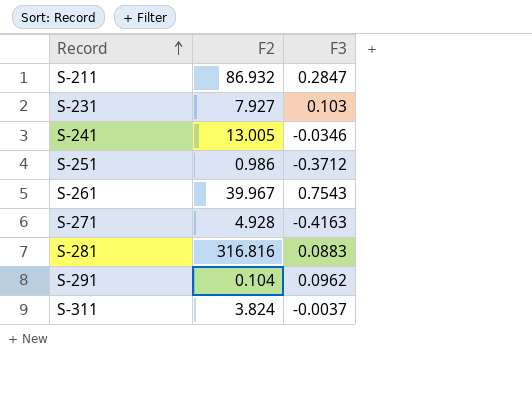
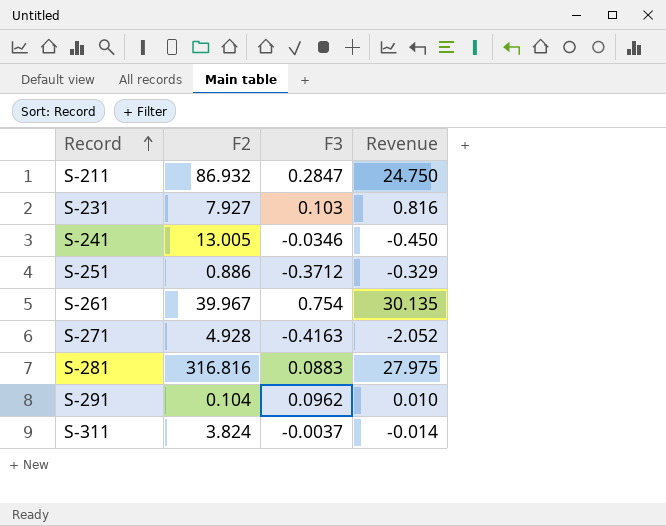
column Revenue | formula: none -> [F2] * [F3]
S-251 | F2: 0.986 -> 0.886
S-261 | F3: 0.7543 -> 0.754

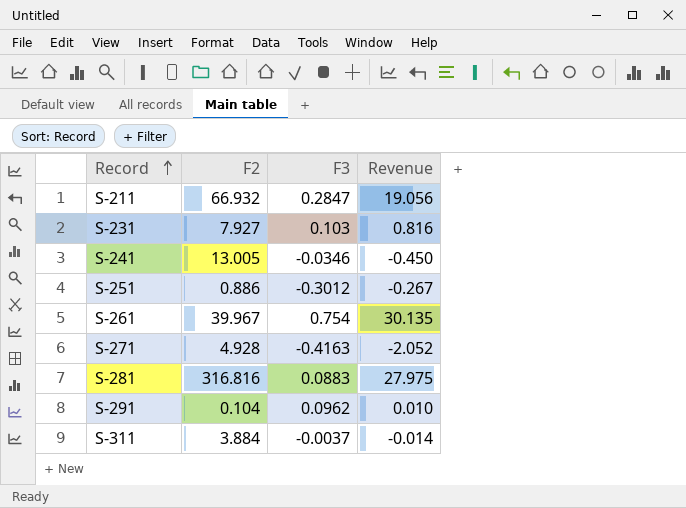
S-211 | F2: 86.932 -> 66.932
S-211 | Revenue: 24.750 -> 19.056
S-251 | F3: -0.3712 -> -0.3012
S-251 | Revenue: -0.329 -> -0.267
S-311 | F2: 3.824 -> 3.884

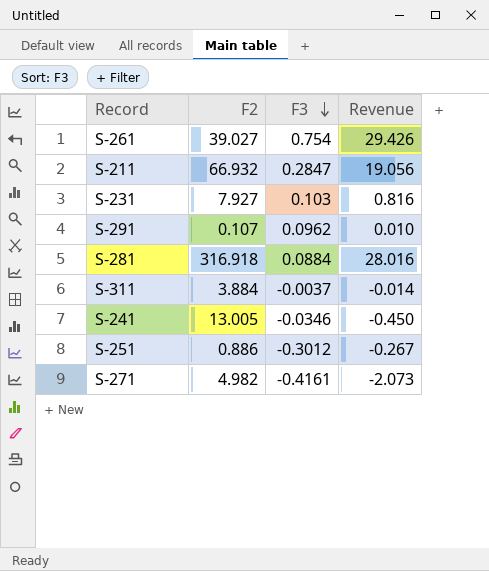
row order: Record ascending -> F3 descending
S-261 | F2: 39.967 -> 39.027
S-261 | Revenue: 30.135 -> 29.426
S-291 | F2: 0.104 -> 0.107
S-281 | F2: 316.816 -> 316.918
S-281 | F3: 0.0883 -> 0.0884
S-281 | Revenue: 27.975 -> 28.016
S-271 | F2: 4.928 -> 4.982
S-271 | F3: -0.4163 -> -0.4161
S-271 | Revenue: -2.052 -> -2.073

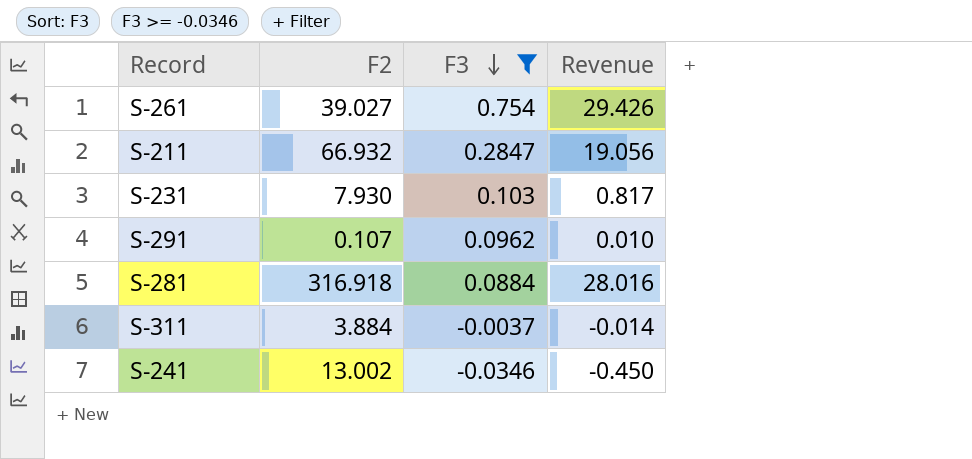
filter: none -> F3 >= -0.0346
S-231 | F2: 7.927 -> 7.930
S-231 | Revenue: 0.816 -> 0.817
S-241 | F2: 13.005 -> 13.002

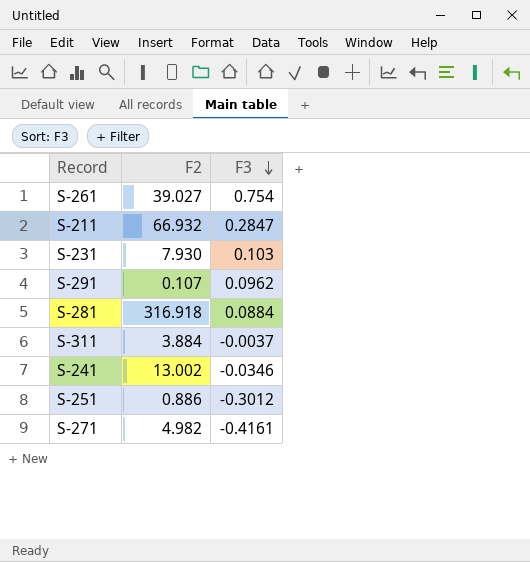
filter: F3 >= -0.0346 -> none
column Revenue | formula: [F2] * [F3] -> none

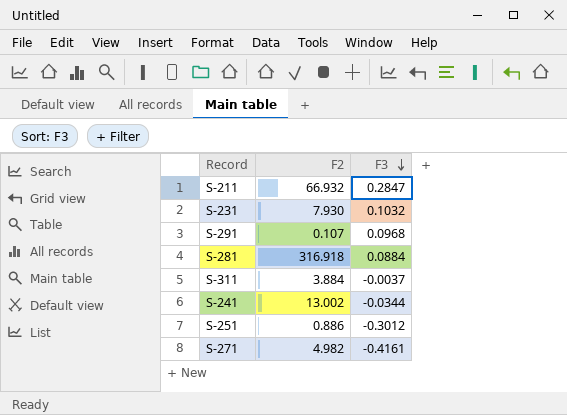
row S-261: 39.027 | 0.754 -> none
S-231 | F3: 0.103 -> 0.1032
S-291 | F3: 0.0962 -> 0.0968
S-241 | F3: -0.0346 -> -0.0344

